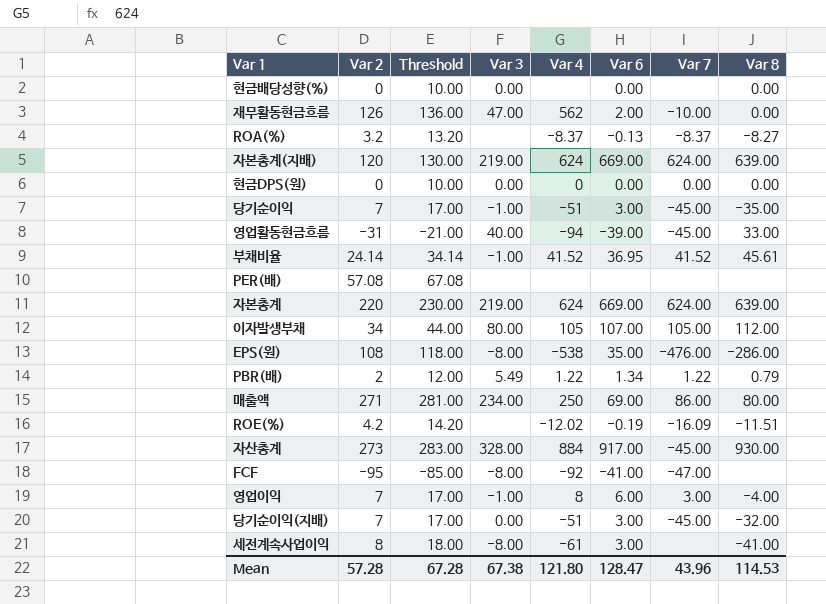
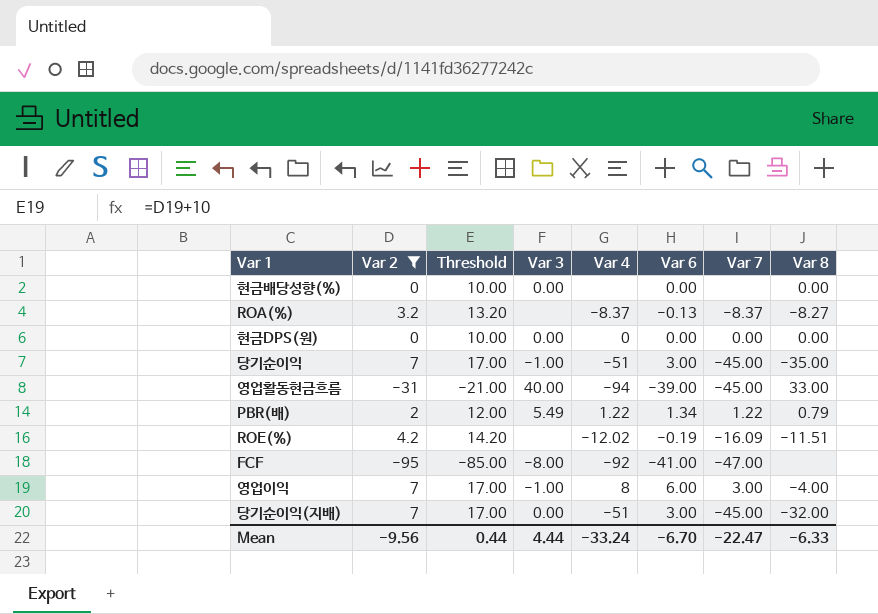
filter: none -> Var 2 <= 7
Mean | Var 2: 57.28 -> -9.56
Mean | Threshold: 67.28 -> 0.44
Mean | Var 3: 67.38 -> 4.44
Mean | Var 4: 121.80 -> -33.24
Mean | Var 6: 128.47 -> -6.70
Mean | Var 7: 43.96 -> -22.47
Mean | Var 8: 114.53 -> -6.33

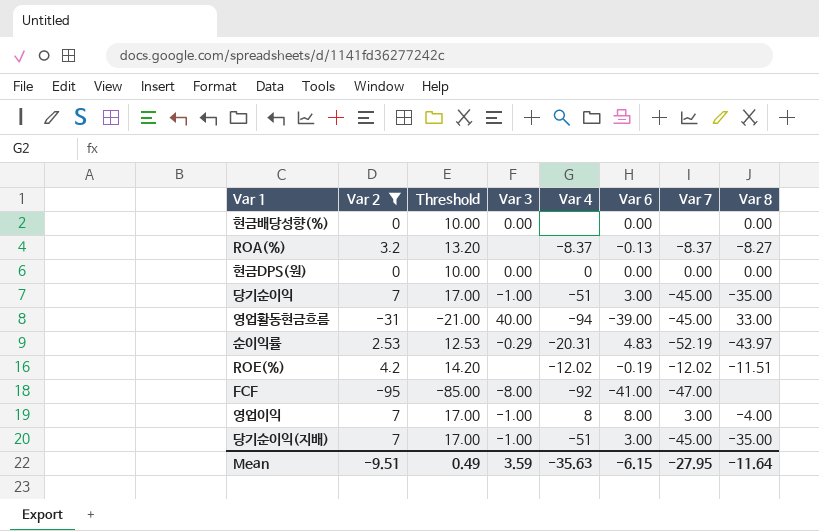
row PBR(배): 2 | 12.00 | 5.49 | 1.22 | 1.34 | 1.22 | 0.79 -> none
row 순이익률: none -> 2.53 | 12.53 | -0.29 | -20.31 | 4.83 | -52.19 | -43.97
ROE(%) | Var 7: -16.09 -> -12.02
영업이익 | Var 6: 6.00 -> 8.00
당기순이익(지배) | Var 3: 0.00 -> -1.00
당기순이익(지배) | Var 8: -32.00 -> -35.00
Mean | Var 2: -9.56 -> -9.51
Mean | Threshold: 0.44 -> 0.49
Mean | Var 3: 4.44 -> 3.59
Mean | Var 4: -33.24 -> -35.63
Mean | Var 6: -6.70 -> -6.15
Mean | Var 7: -22.47 -> -27.95
Mean | Var 8: -6.33 -> -11.64

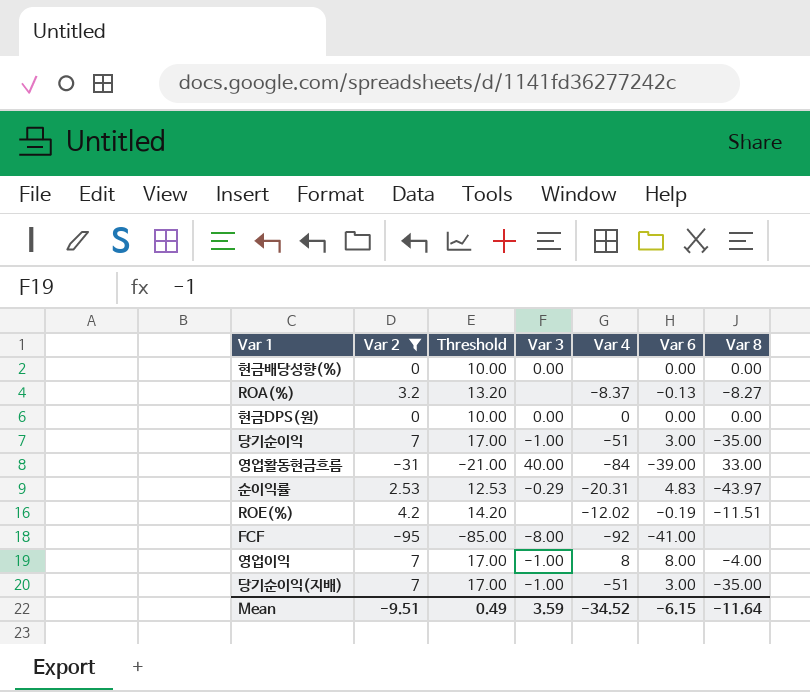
column Var 7 | position: 7 -> none
영업활동현금흐름 | Var 4: -94 -> -84
Mean | Var 4: -35.63 -> -34.52

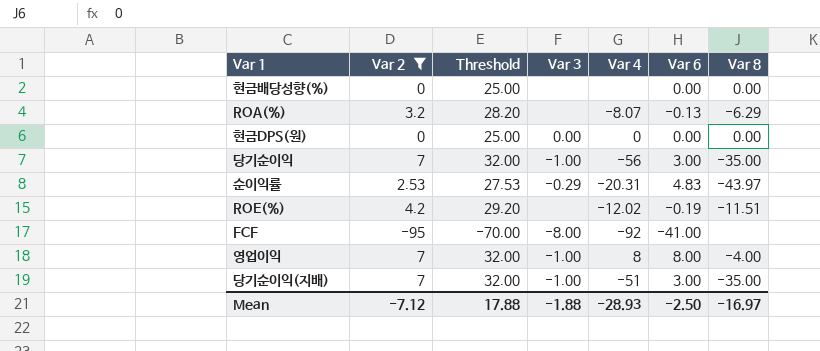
column Threshold | formula: [Var 2] + 10 -> [Var 2] + 25
row 영업활동현금흐름: -31 | -21.00 | 40.00 | -84 | -39.00 | 33.00 -> none
현금배당성향(%) | Var 3: 0.00 -> none
ROA(%) | Var 4: -8.37 -> -8.07
ROA(%) | Var 8: -8.27 -> -6.29
당기순이익 | Var 4: -51 -> -56
Mean | Var 2: -9.51 -> -7.12
Mean | Threshold: 0.49 -> 17.88
Mean | Var 3: 3.59 -> -1.88
Mean | Var 4: -34.52 -> -28.93
Mean | Var 6: -6.15 -> -2.50
Mean | Var 8: -11.64 -> -16.97

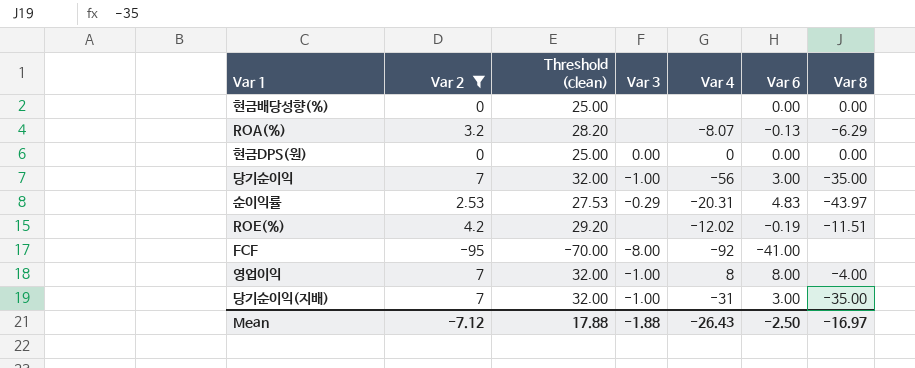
column name: Threshold -> Threshold (clean)
당기순이익(지배) | Var 4: -51 -> -31
Mean | Var 4: -28.93 -> -26.43

